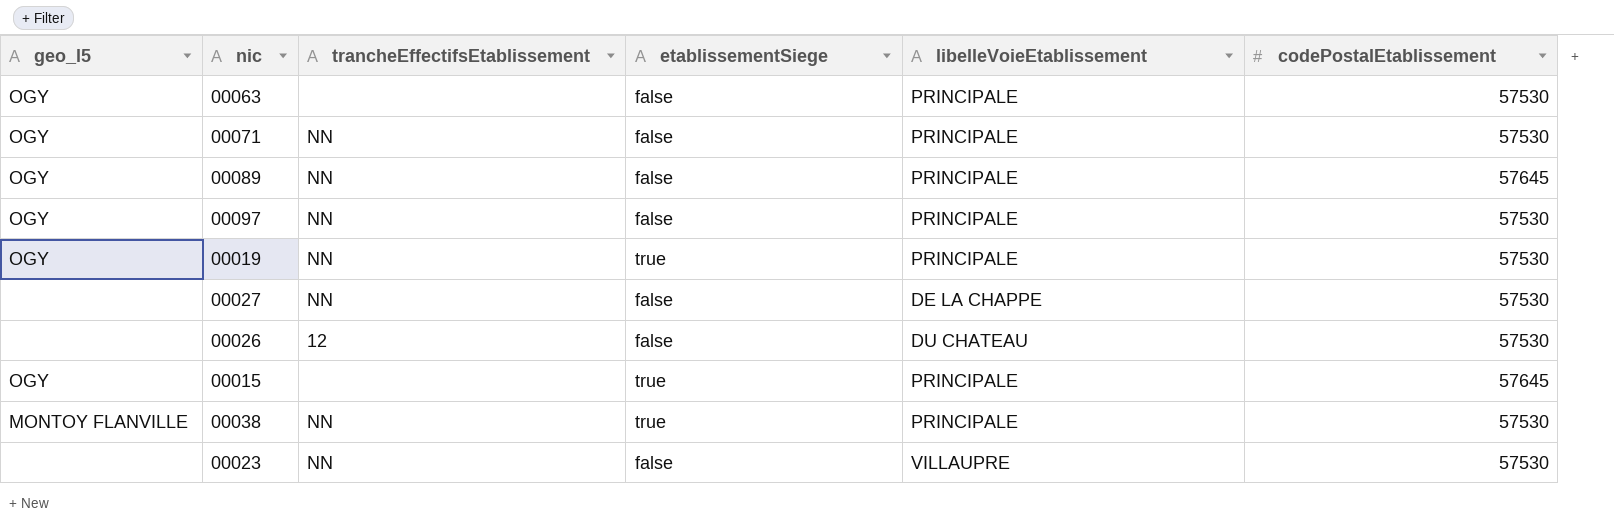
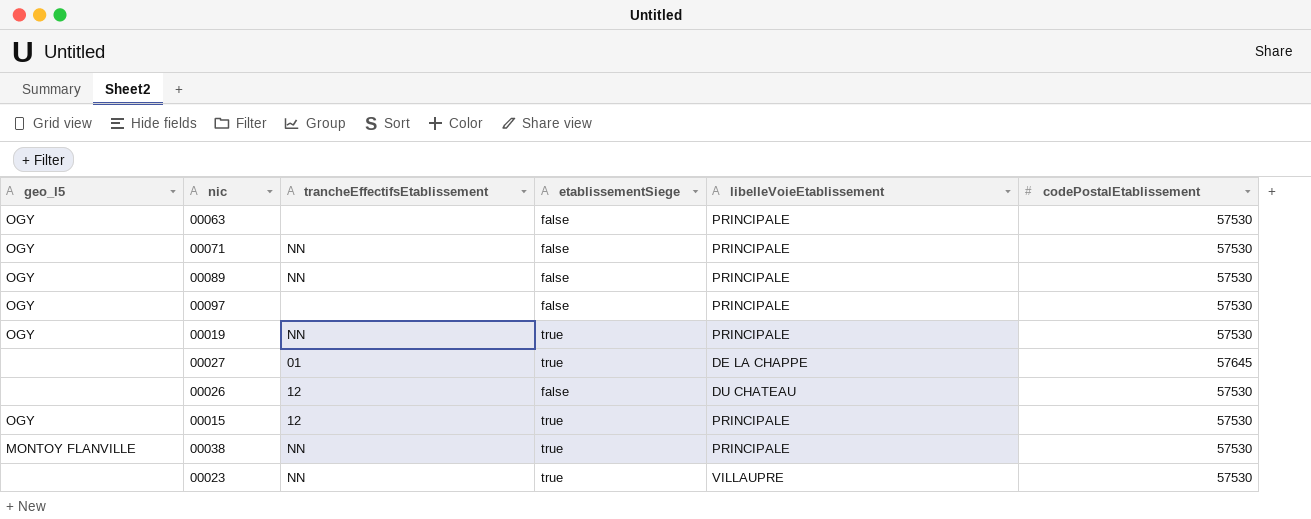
00089 | codePostalEtablissement: 57645 -> 57530
00097 | trancheEffectifsEtablissement: NN -> none
00027 | trancheEffectifsEtablissement: NN -> 01
00027 | etablissementSiege: false -> true
00027 | codePostalEtablissement: 57530 -> 57645
00015 | trancheEffectifsEtablissement: none -> 12
00015 | codePostalEtablissement: 57645 -> 57530
00023 | etablissementSiege: false -> true

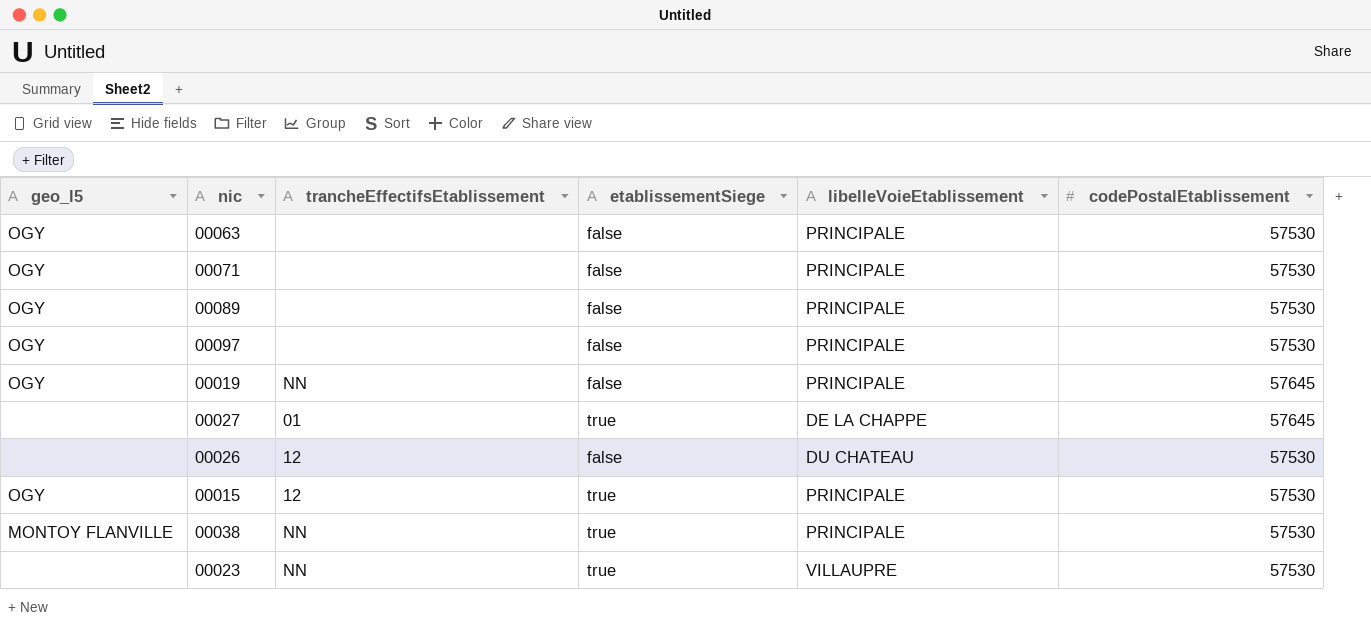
00071 | trancheEffectifsEtablissement: NN -> none
00089 | trancheEffectifsEtablissement: NN -> none
00019 | etablissementSiege: true -> false
00019 | codePostalEtablissement: 57530 -> 57645

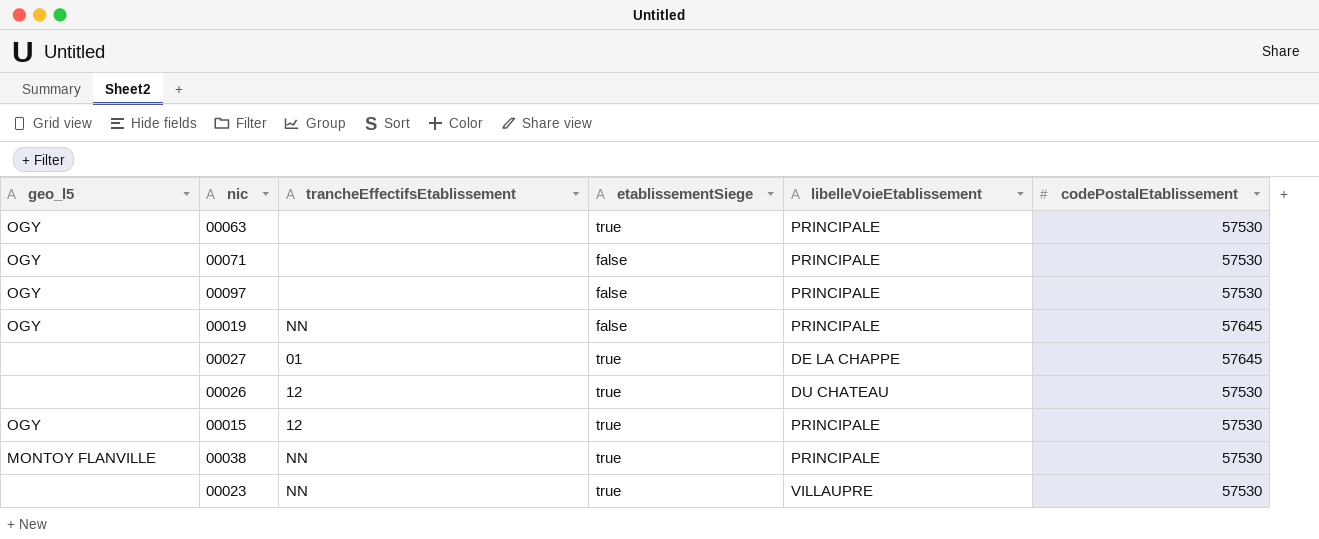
row 00089: OGY | none | false | PRINCIPALE | 57530 -> none
00063 | etablissementSiege: false -> true
00026 | etablissementSiege: false -> true

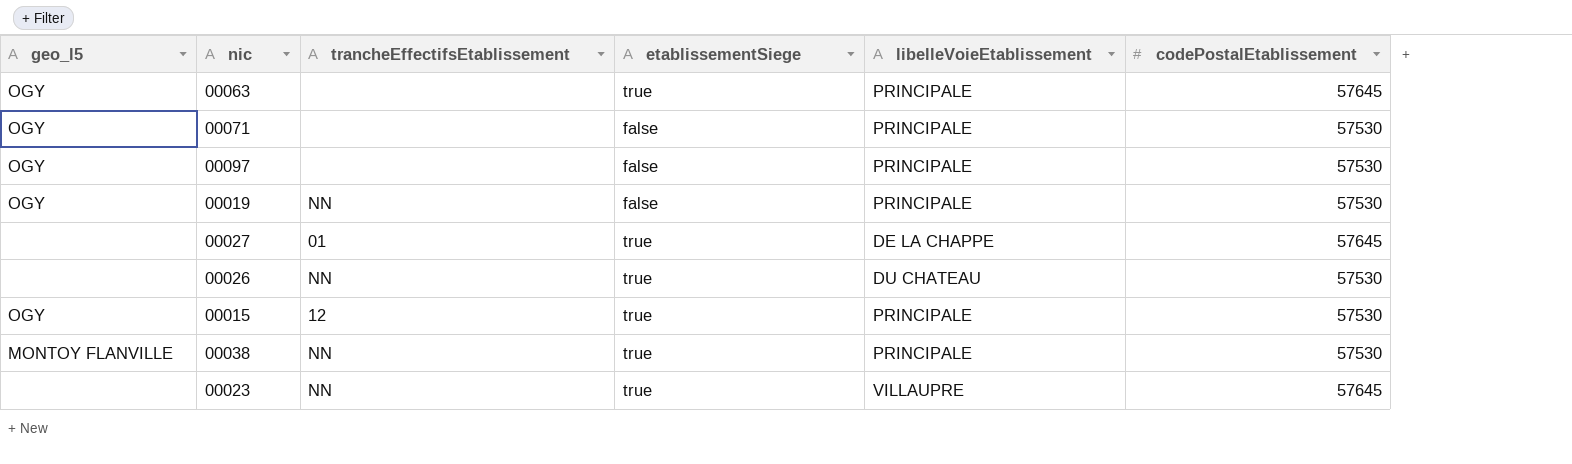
00063 | codePostalEtablissement: 57530 -> 57645
00019 | codePostalEtablissement: 57645 -> 57530
00026 | trancheEffectifsEtablissement: 12 -> NN
00023 | codePostalEtablissement: 57530 -> 57645

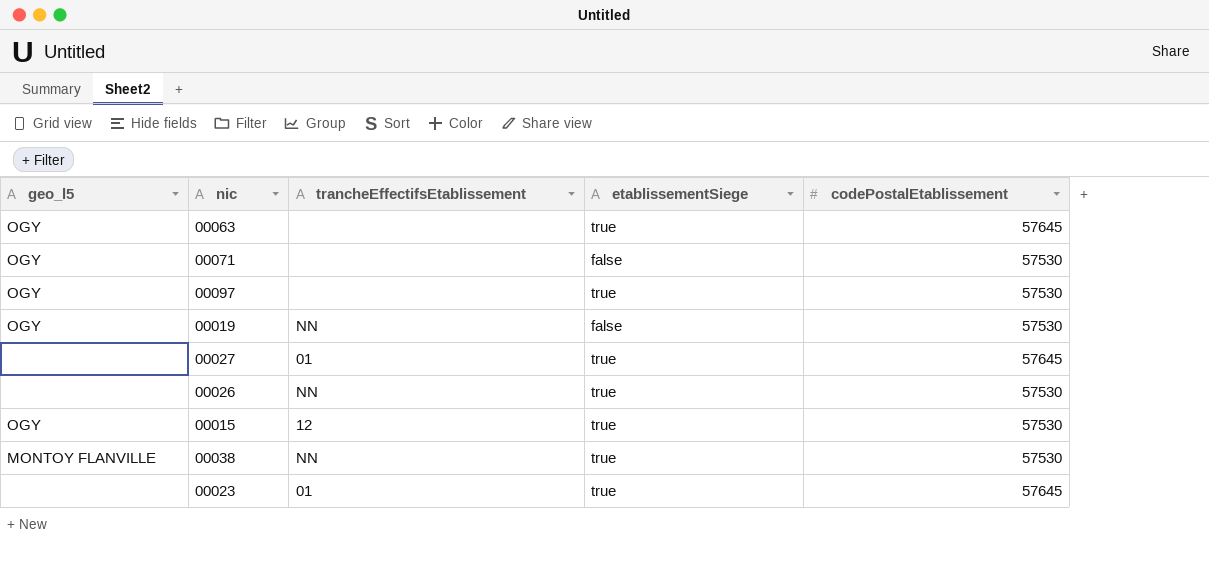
column libelleVoieEtablissement | position: 5 -> none
00097 | etablissementSiege: false -> true
00023 | trancheEffectifsEtablissement: NN -> 01

